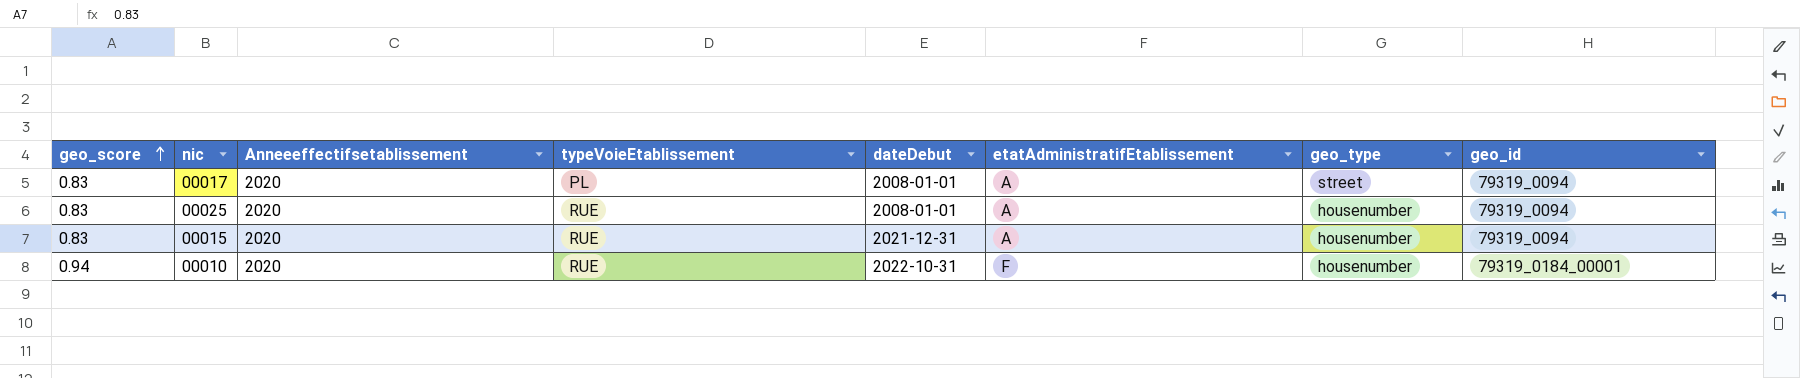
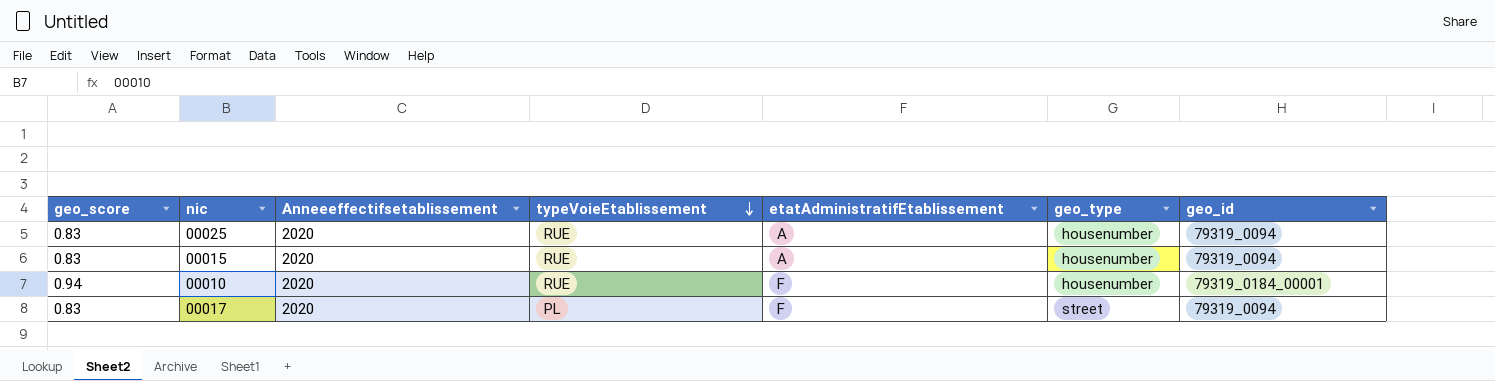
row order: geo_score ascending -> typeVoieEtablissement descending
column dateDebut | position: 5 -> none
00017 | etatAdministratifEtablissement: A -> F

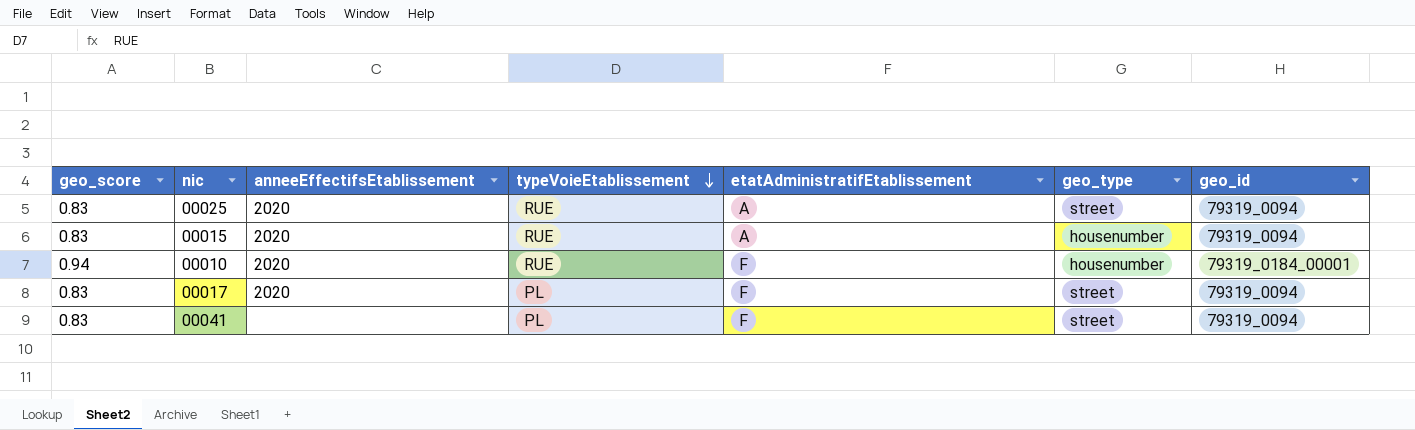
column name: Anneeeffectifsetablissement -> anneeEffectifsEtablissement
00025 | geo_type: housenumber -> street
row 00041: none -> 0.83 | none | PL | F | street | 79319_0094

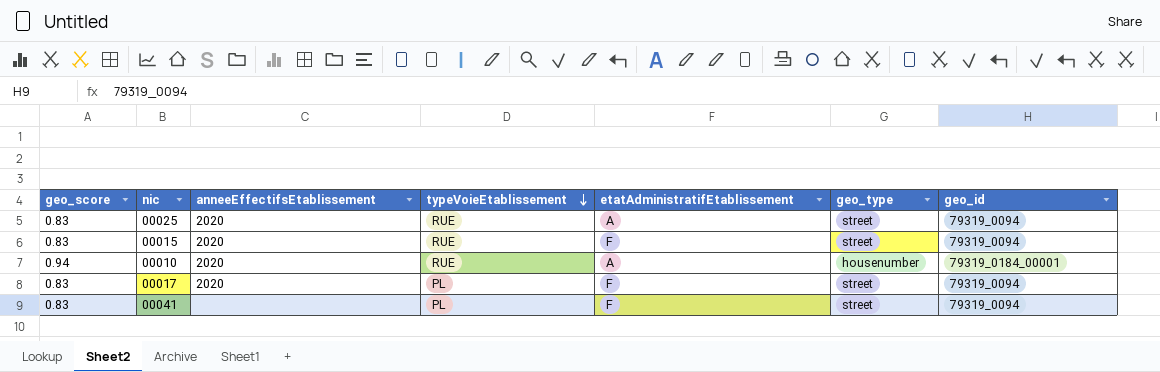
00015 | etatAdministratifEtablissement: A -> F
00015 | geo_type: housenumber -> street
00010 | etatAdministratifEtablissement: F -> A

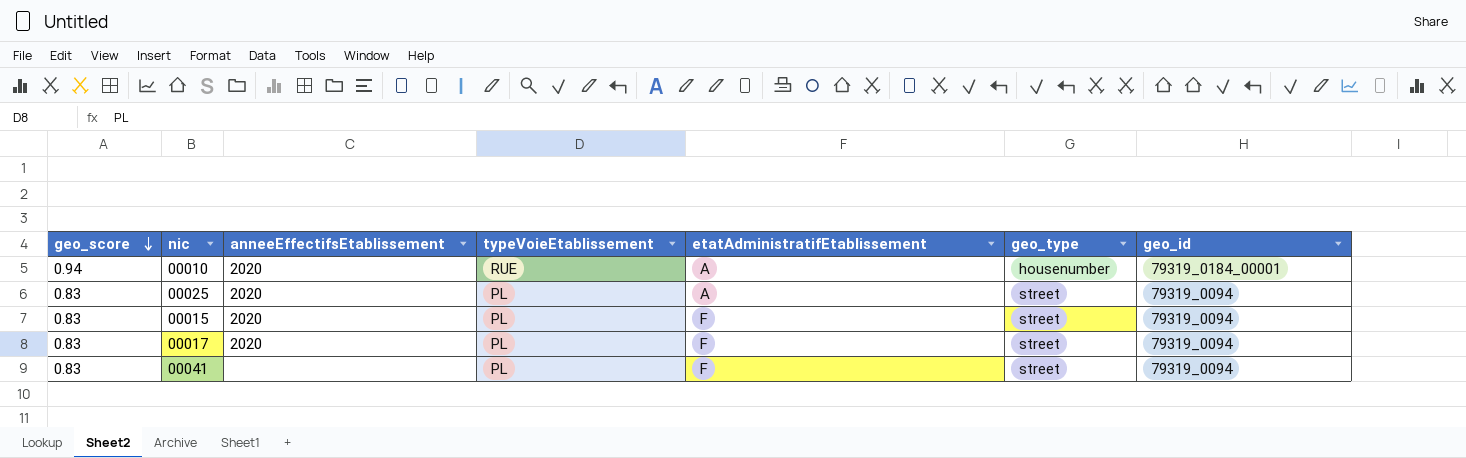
row order: typeVoieEtablissement descending -> geo_score descending
00025 | typeVoieEtablissement: RUE -> PL
00015 | typeVoieEtablissement: RUE -> PL

